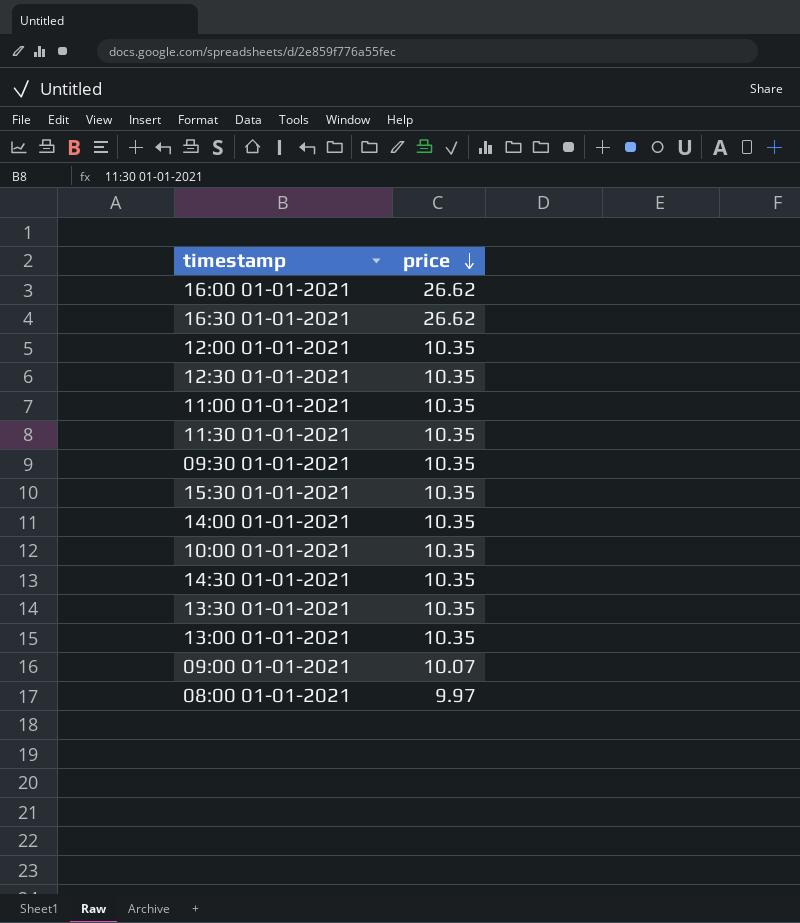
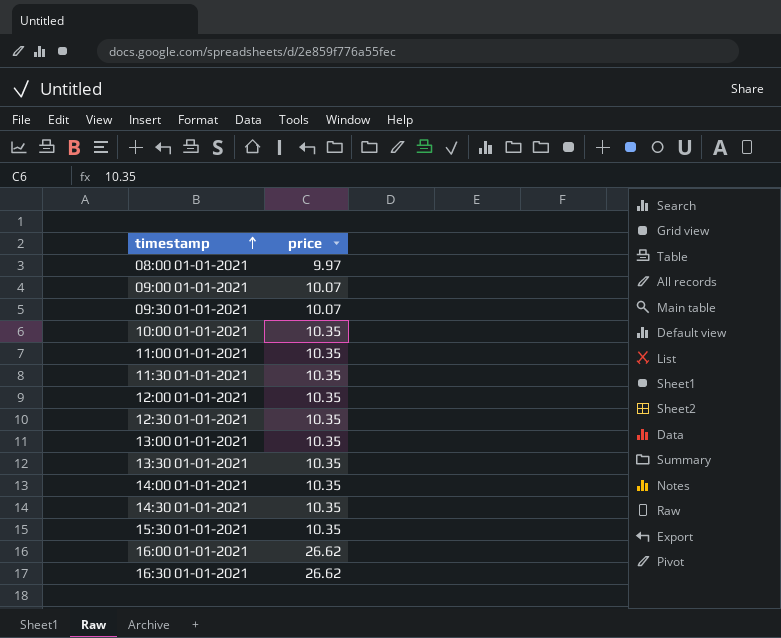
row order: price descending -> timestamp ascending
09:30 01-01-2021 | price: 10.35 -> 10.07

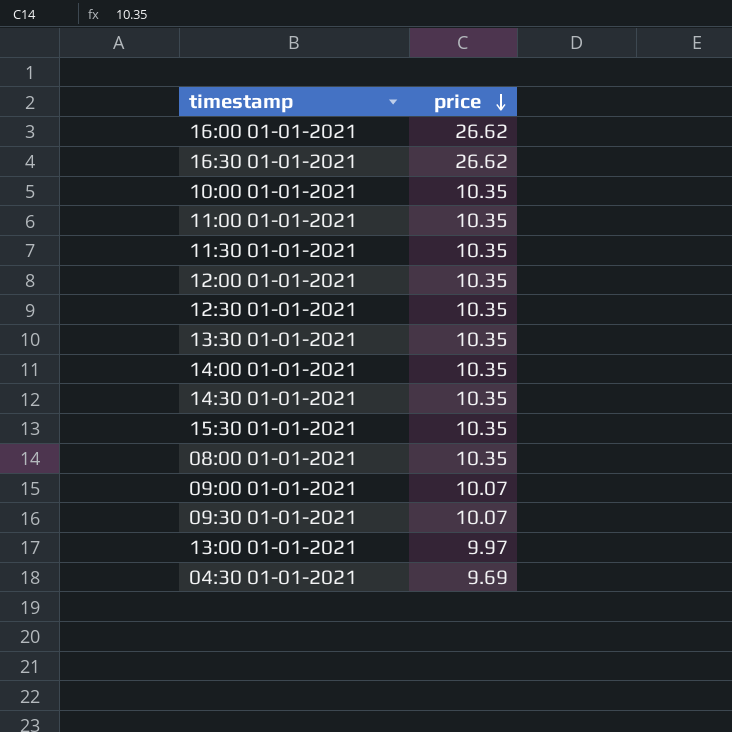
row order: timestamp ascending -> price descending
08:00 01-01-2021 | price: 9.97 -> 10.35
13:00 01-01-2021 | price: 10.35 -> 9.97
row 04:30 01-01-2021: none -> 9.69

